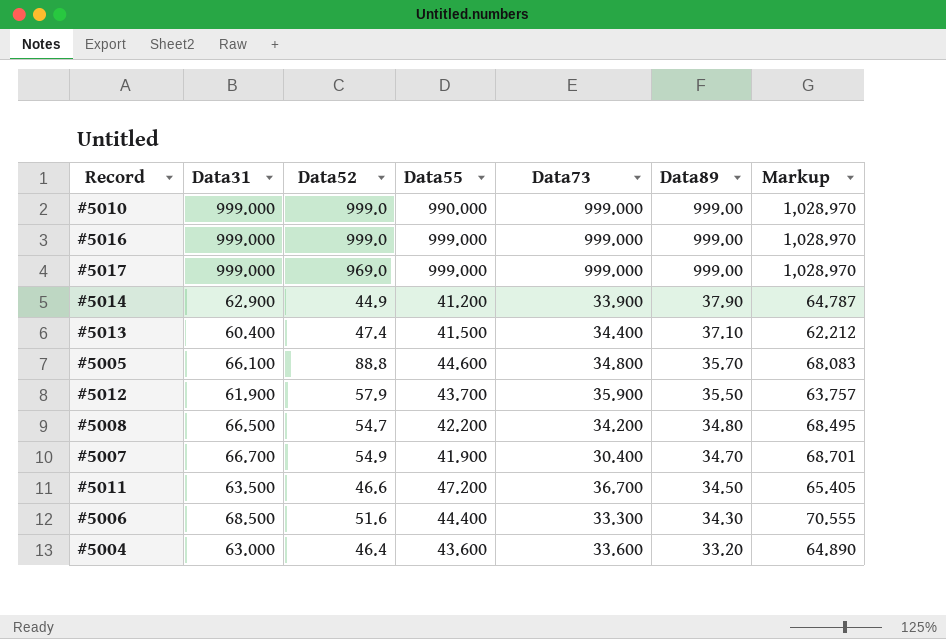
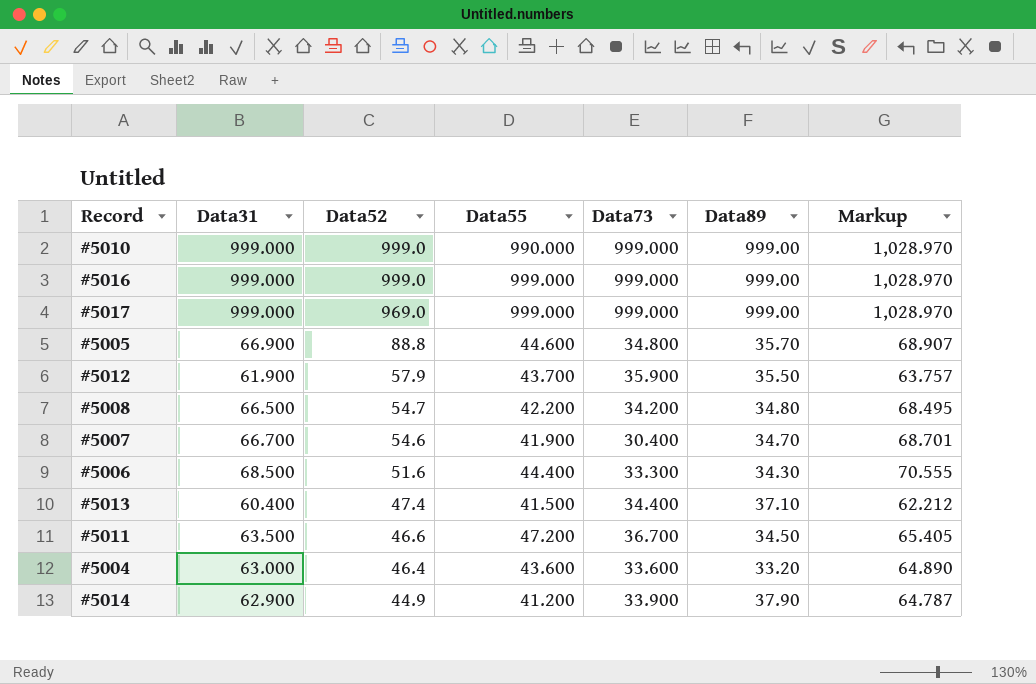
row order: Data89 descending -> Data52 descending
#5005 | Data31: 66.100 -> 66.900
#5005 | Markup: 68.083 -> 68.907
#5007 | Data52: 54.9 -> 54.6

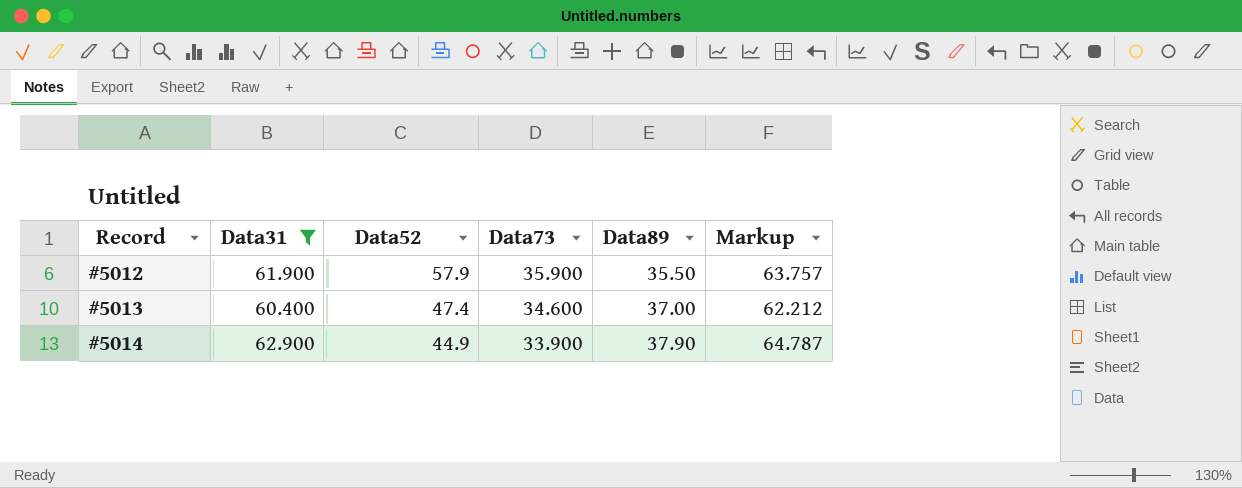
filter: none -> Data31 <= 62.900
column Data55 | position: 4 -> none
#5013 | Data73: 34.400 -> 34.600
#5013 | Data89: 37.10 -> 37.00

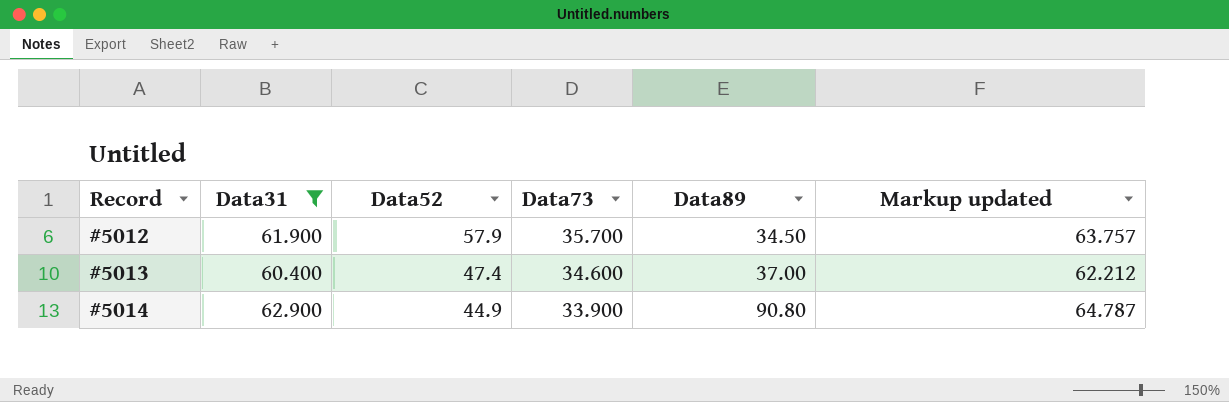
column name: Markup -> Markup updated
#5012 | Data73: 35.900 -> 35.700
#5012 | Data89: 35.50 -> 34.50
#5014 | Data89: 37.90 -> 90.80

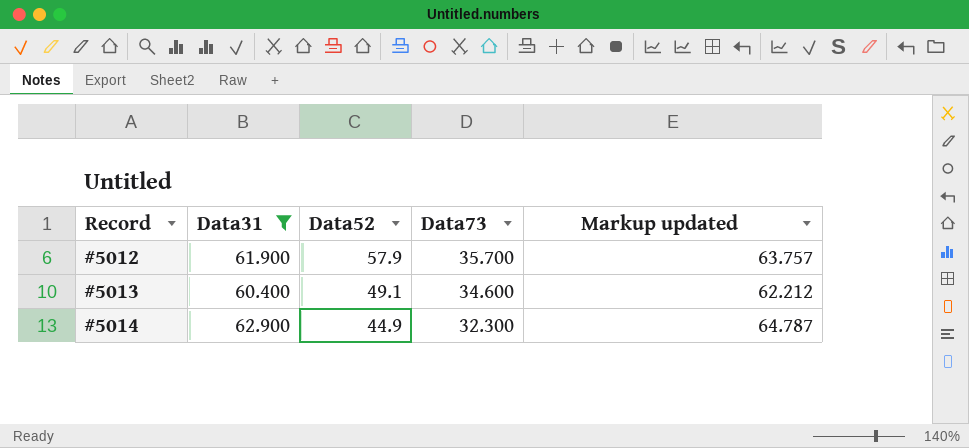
column Data89 | position: 5 -> none
#5013 | Data52: 47.4 -> 49.1
#5014 | Data73: 33.900 -> 32.300

